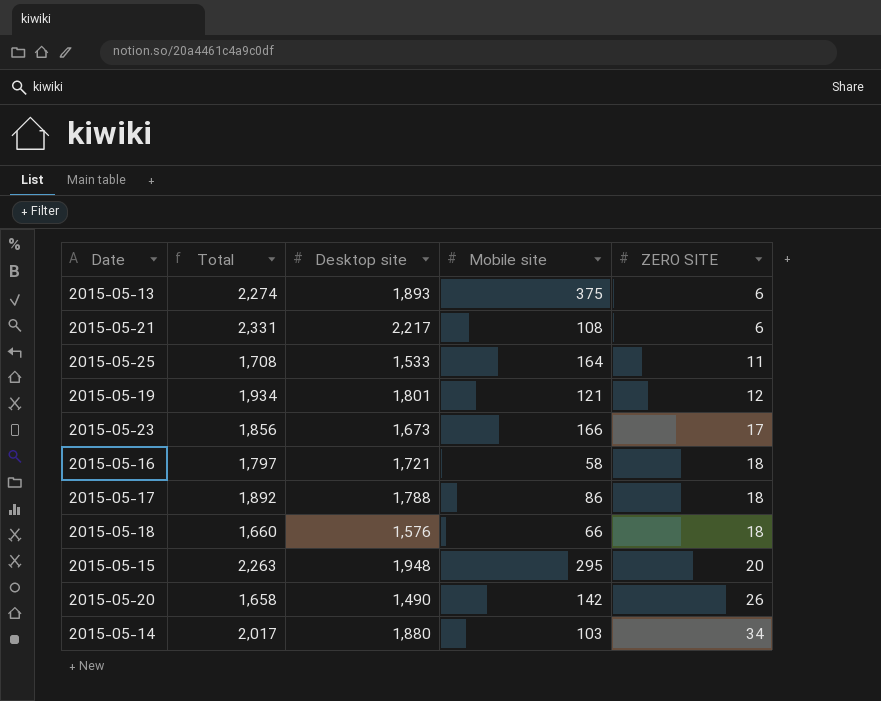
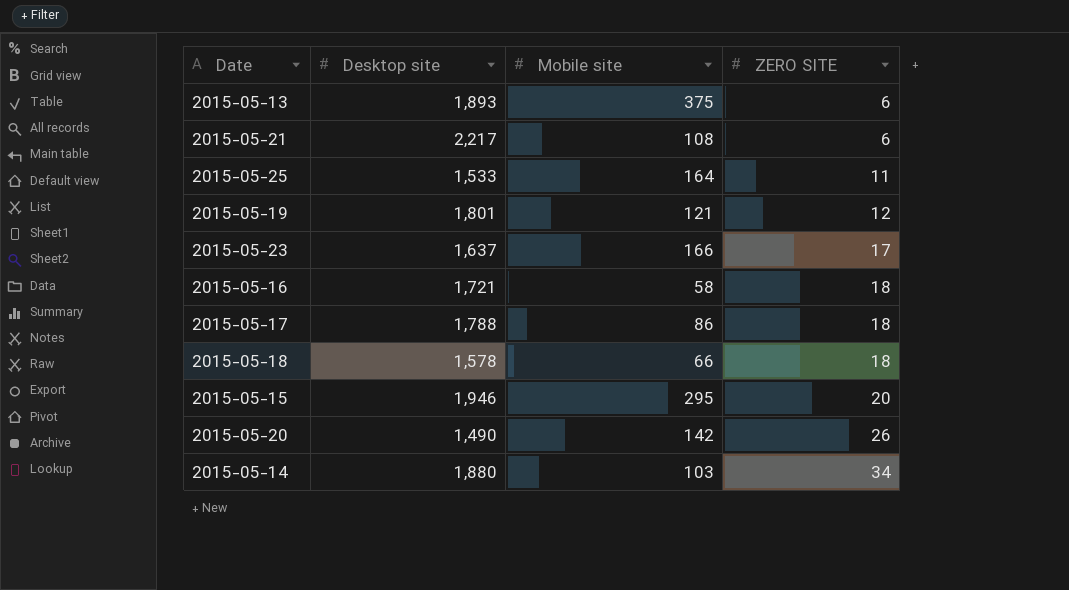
column Total | formula: [Desktop site] + [Mobile site] + [ZERO SITE] -> none
2015-05-23 | Desktop site: 1,673 -> 1,637
2015-05-18 | Desktop site: 1,576 -> 1,578
2015-05-15 | Desktop site: 1,948 -> 1,946

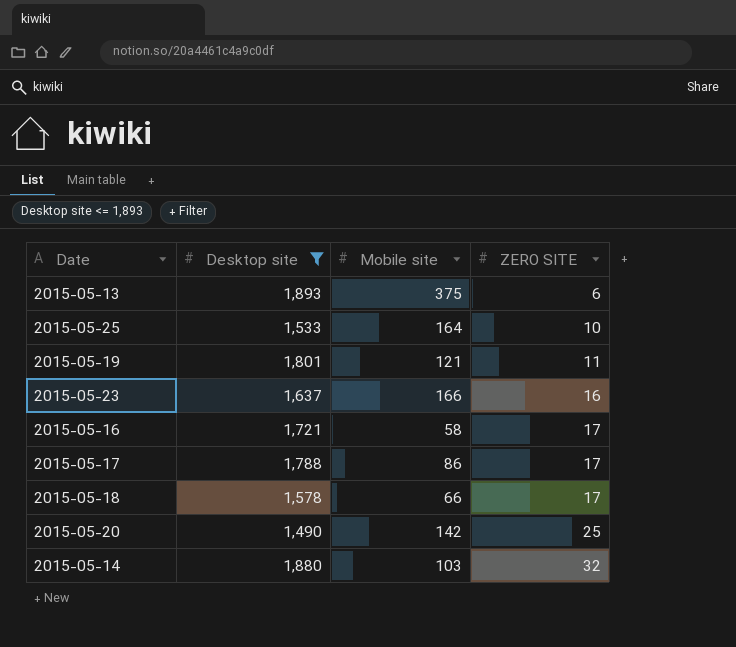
filter: none -> Desktop site <= 1,893
2015-05-25 | ZERO SITE: 11 -> 10
2015-05-19 | ZERO SITE: 12 -> 11
2015-05-23 | ZERO SITE: 17 -> 16
2015-05-16 | ZERO SITE: 18 -> 17
2015-05-17 | ZERO SITE: 18 -> 17
2015-05-18 | ZERO SITE: 18 -> 17
2015-05-20 | ZERO SITE: 26 -> 25
2015-05-14 | ZERO SITE: 34 -> 32

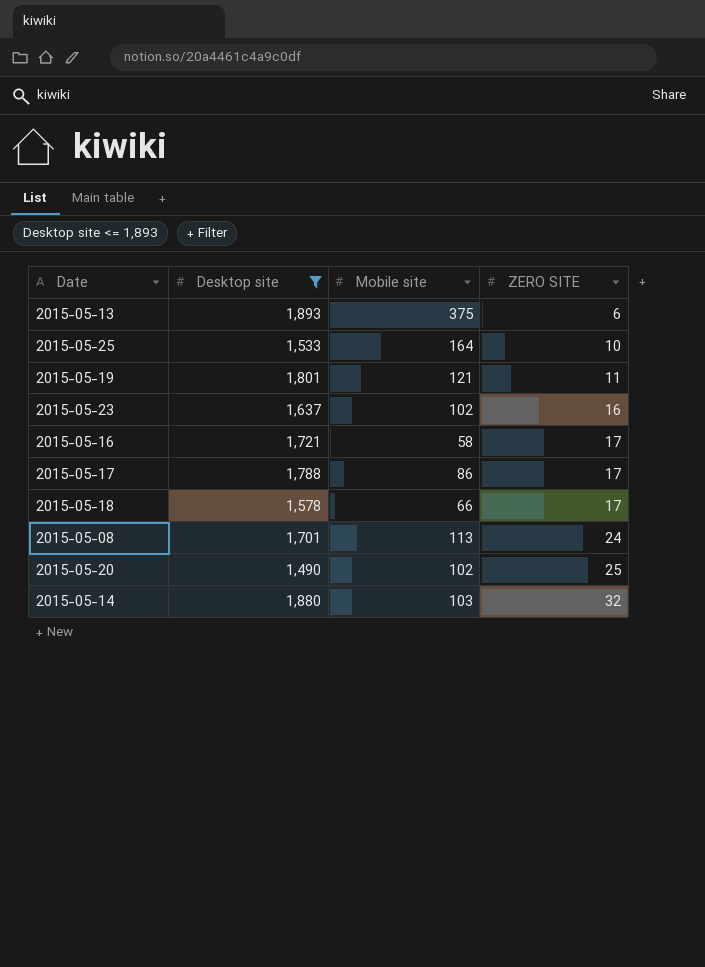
2015-05-23 | Mobile site: 166 -> 102
row 2015-05-08: none -> 1,701 | 113 | 24
2015-05-20 | Mobile site: 142 -> 102

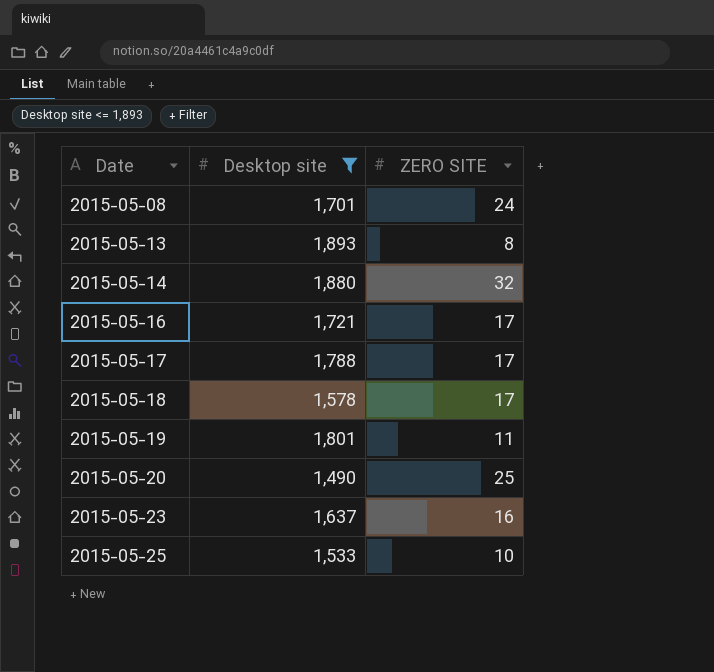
row order: ZERO SITE ascending -> Date ascending
column Mobile site | position: 3 -> none
2015-05-13 | ZERO SITE: 6 -> 8

